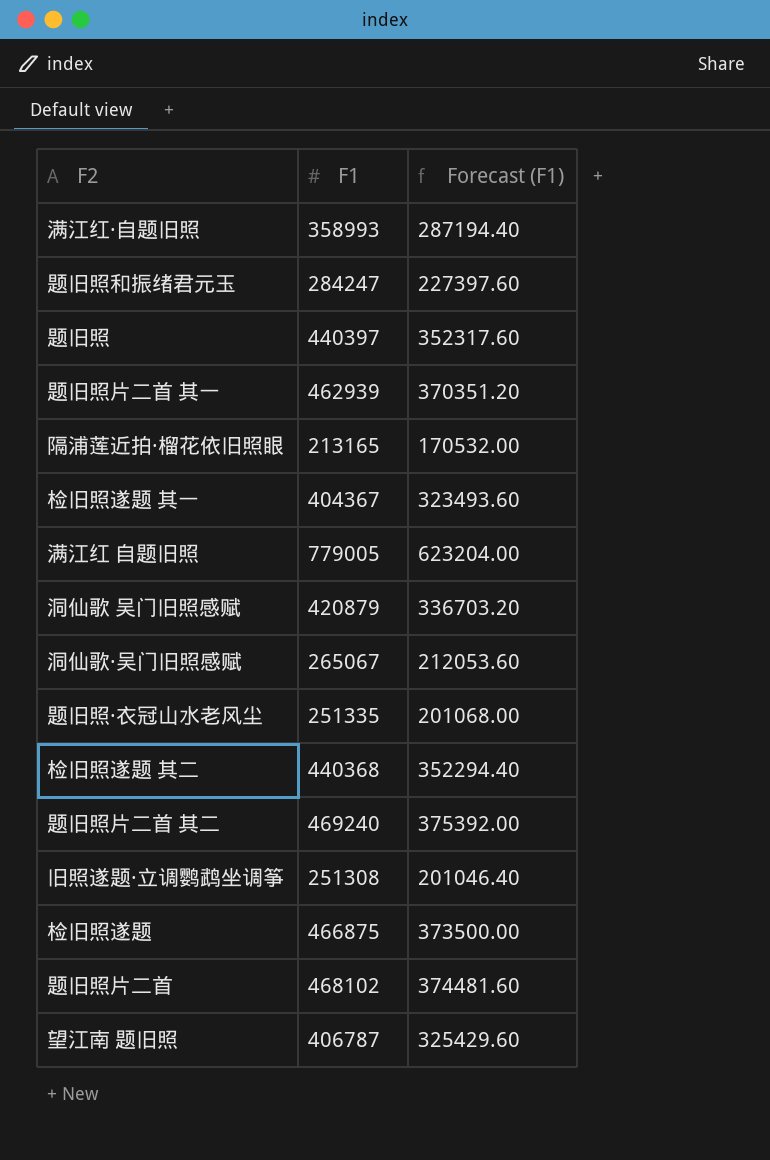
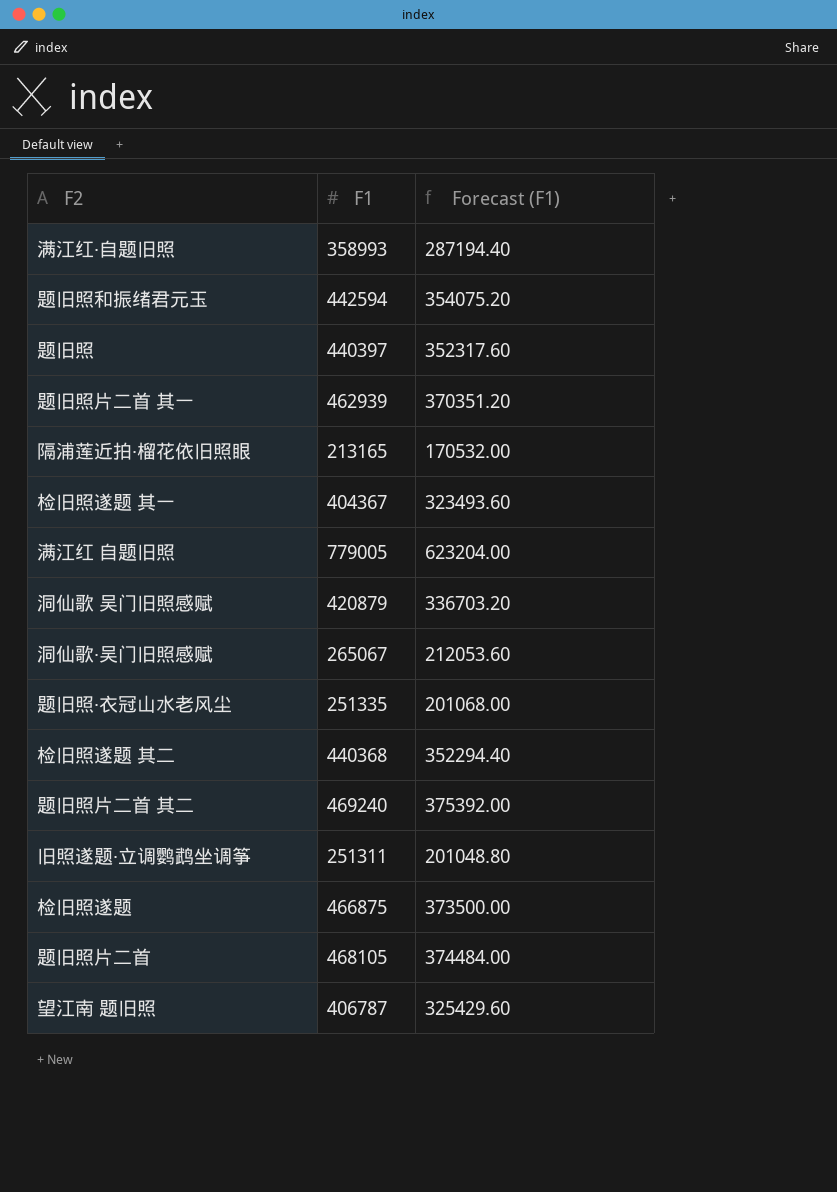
题旧照和振绪君元玉 | F1: 284247 -> 442594
题旧照和振绪君元玉 | Forecast (F1): 227397.60 -> 354075.20
旧照遂题·立调鹦鹉坐调筝 | F1: 251308 -> 251311
旧照遂题·立调鹦鹉坐调筝 | Forecast (F1): 201046.40 -> 201048.80
题旧照片二首 | F1: 468102 -> 468105
题旧照片二首 | Forecast (F1): 374481.60 -> 374484.00

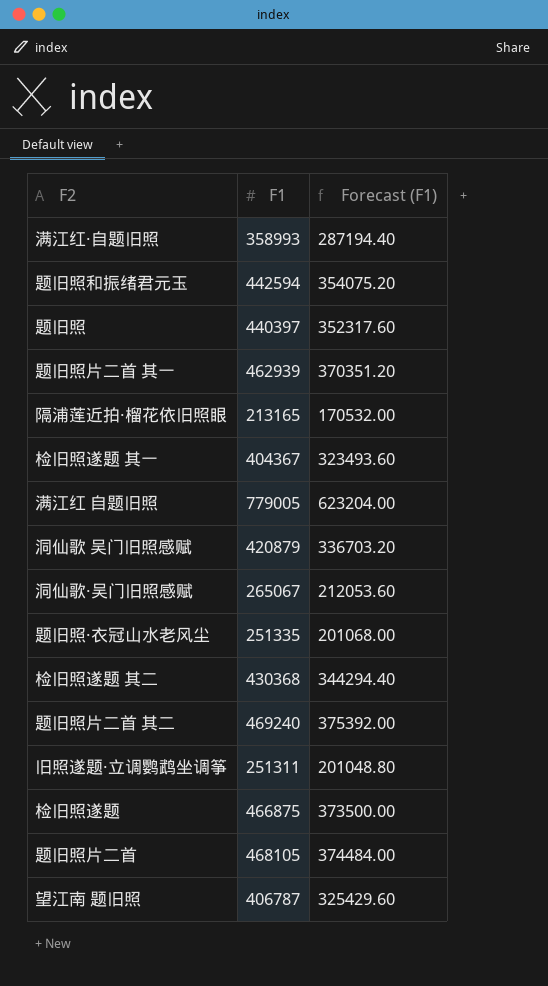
检旧照遂题 其二 | F1: 440368 -> 430368
检旧照遂题 其二 | Forecast (F1): 352294.40 -> 344294.40

